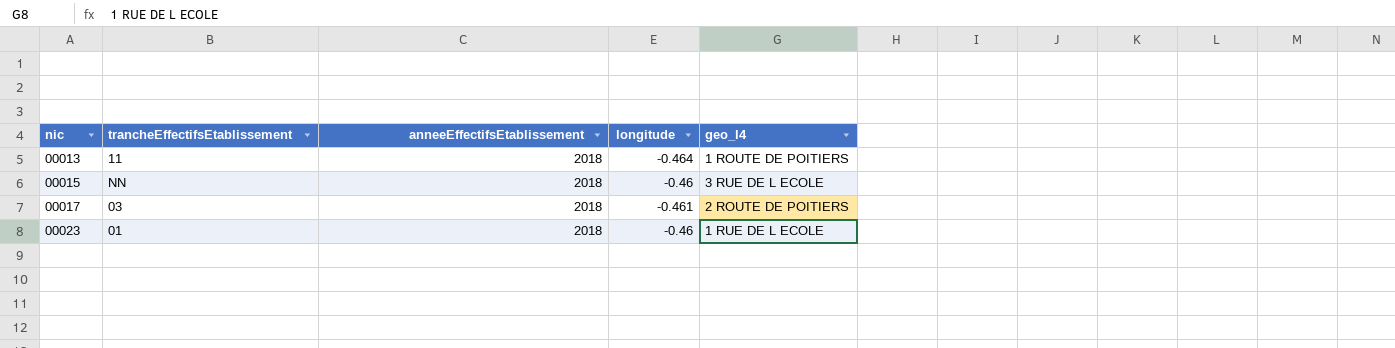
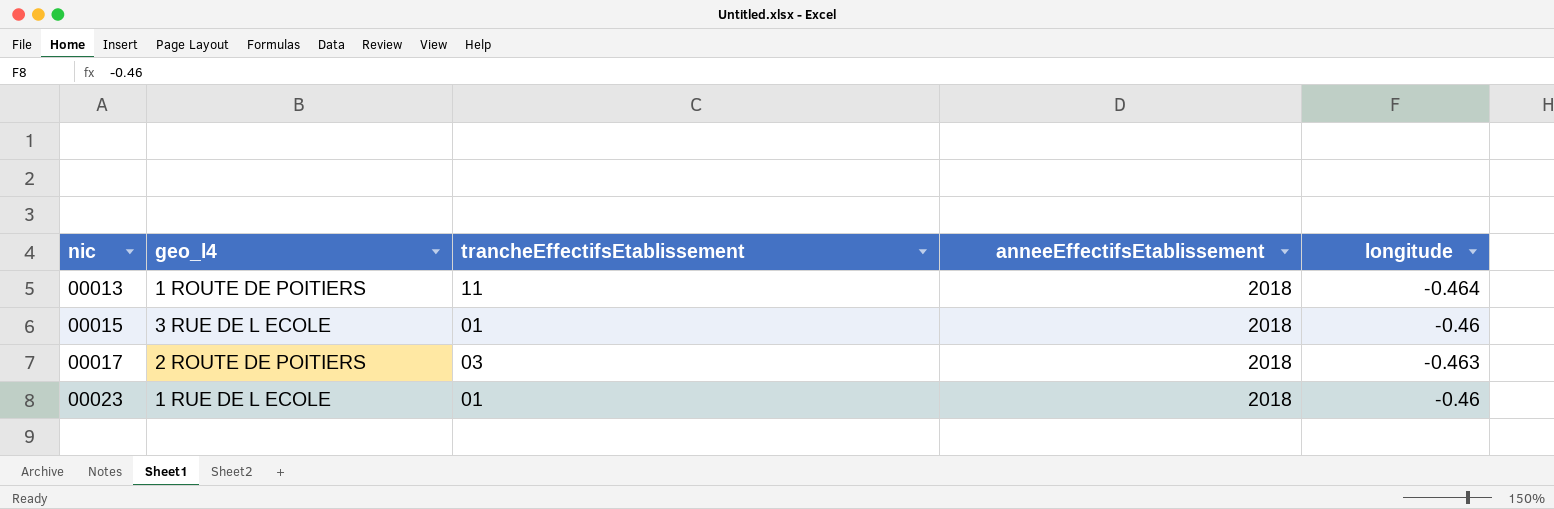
column geo_l4 | position: 5 -> 2
00015 | trancheEffectifsEtablissement: NN -> 01
00017 | longitude: -0.461 -> -0.463

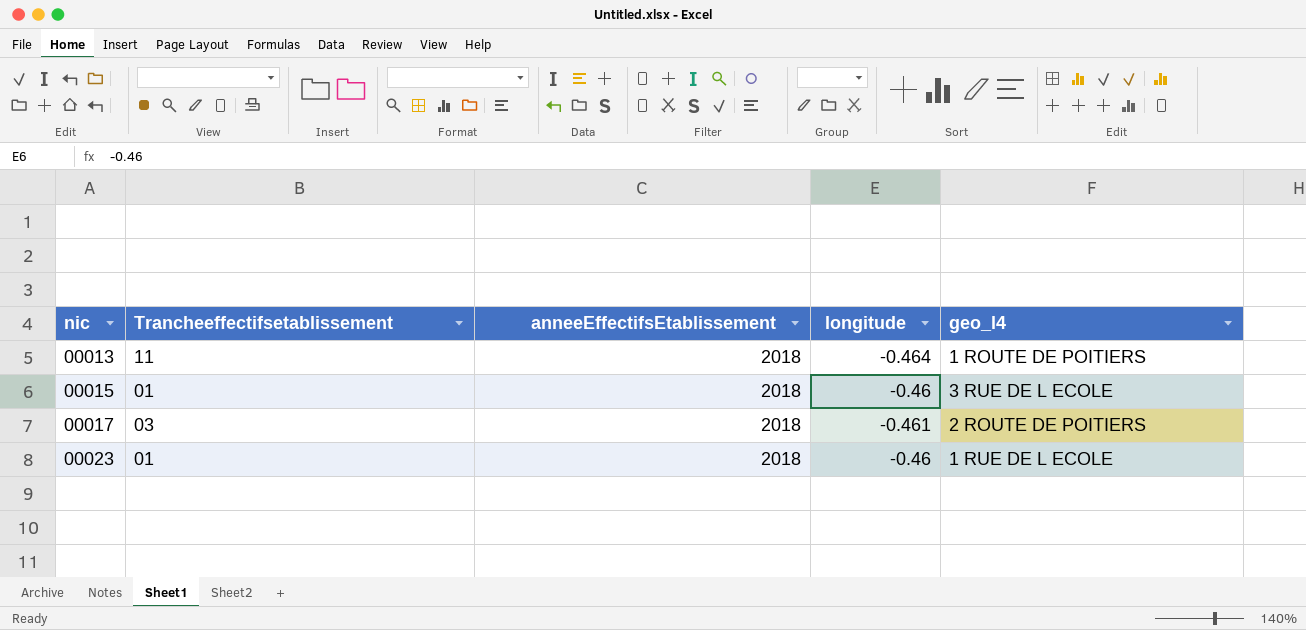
column name: trancheEffectifsEtablissement -> Trancheeffectifsetablissement
column geo_l4 | position: 2 -> 5
00017 | longitude: -0.463 -> -0.461

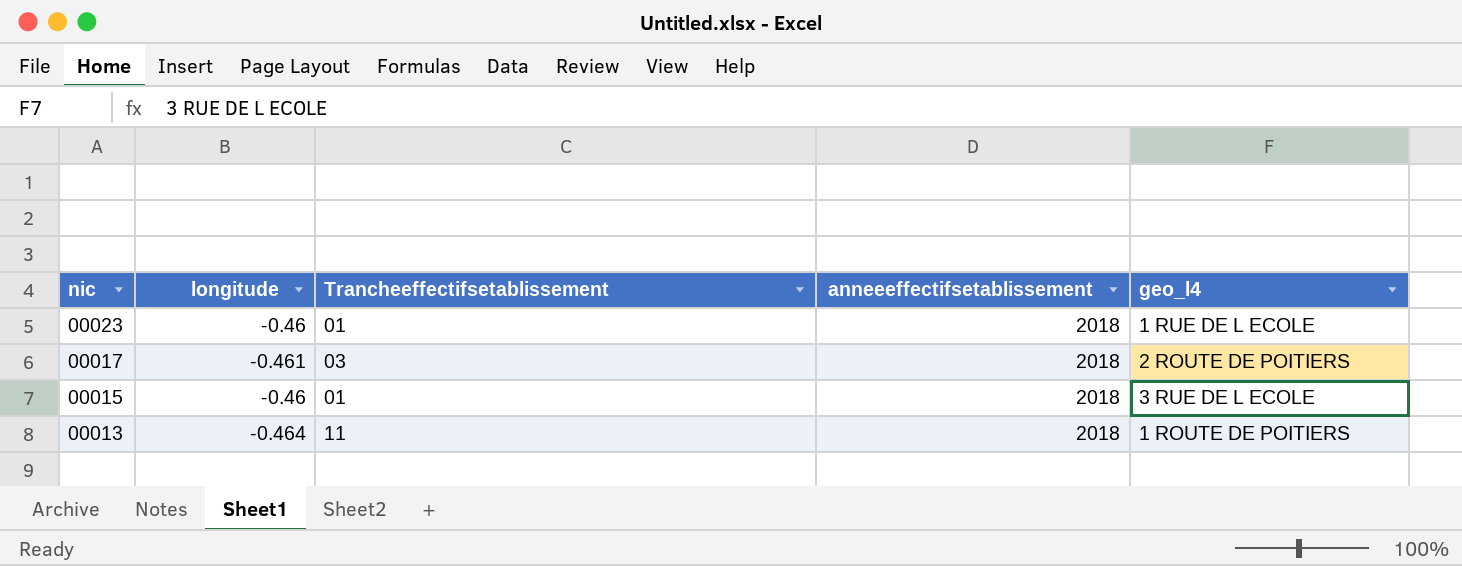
row order: nic ascending -> nic descending
column longitude | position: 4 -> 2
column name: anneeEffectifsEtablissement -> anneeeffectifsetablissement

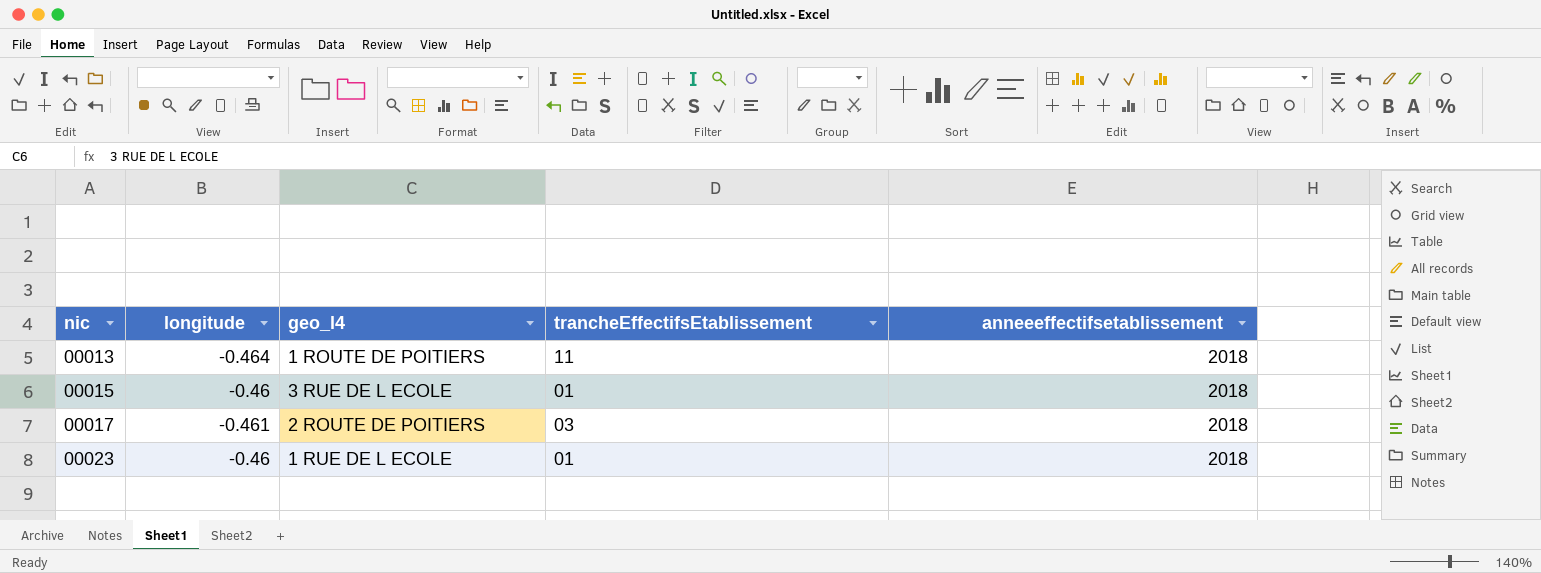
row order: nic descending -> nic ascending
column geo_l4 | position: 5 -> 3
column name: Trancheeffectifsetablissement -> trancheEffectifsEtablissement

